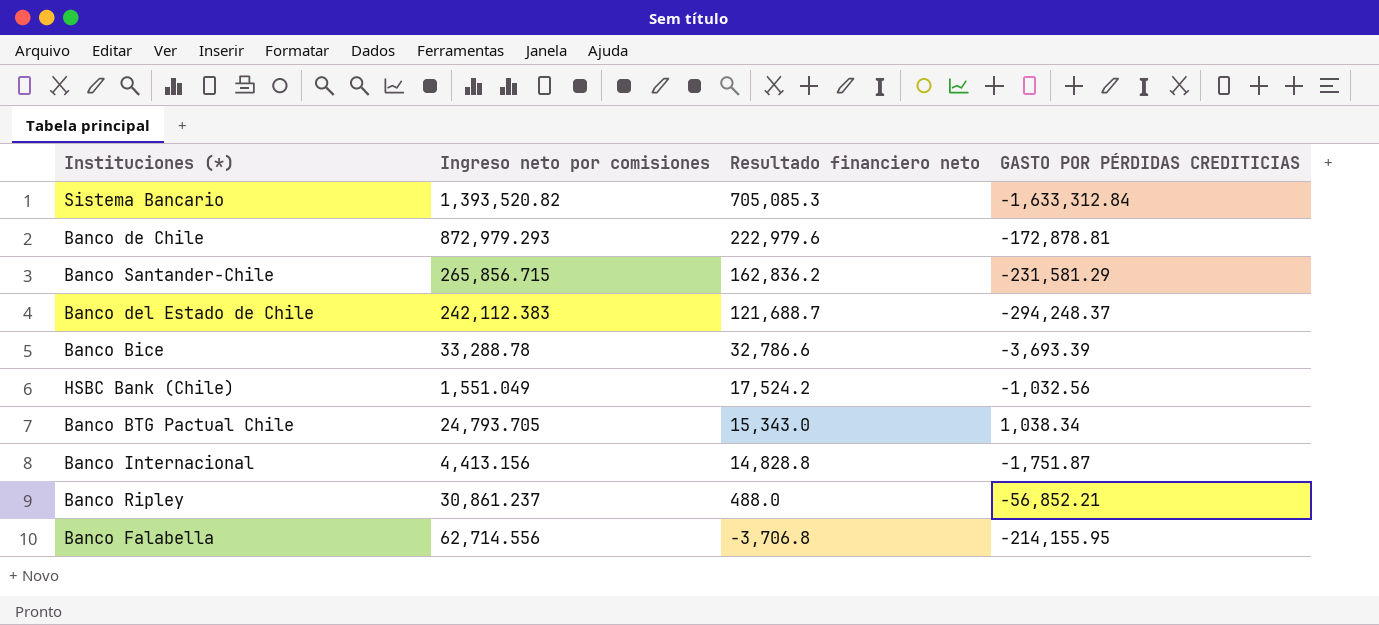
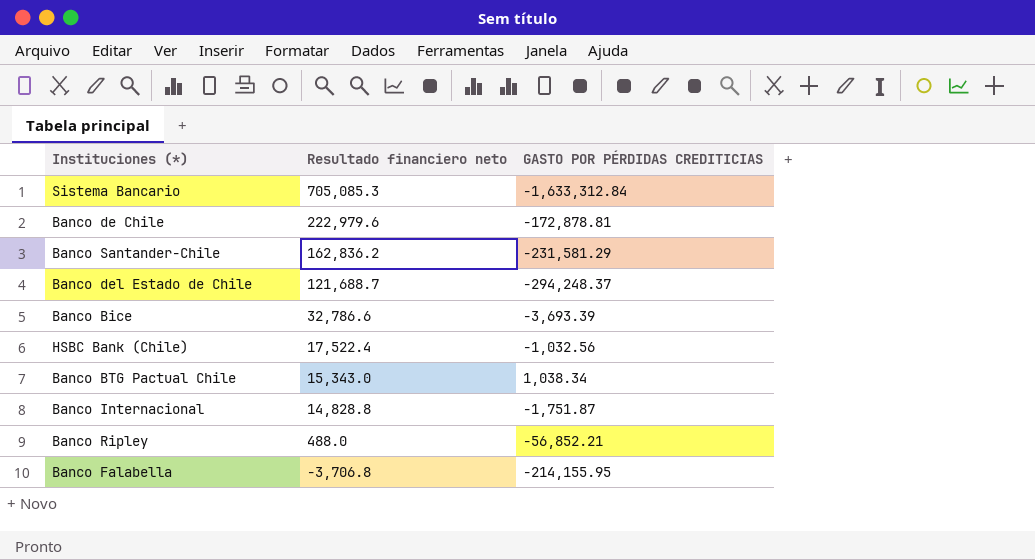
column Ingreso neto por comisiones | position: 2 -> none
HSBC Bank (Chile) | Resultado financiero neto: 17,524.2 -> 17,522.4

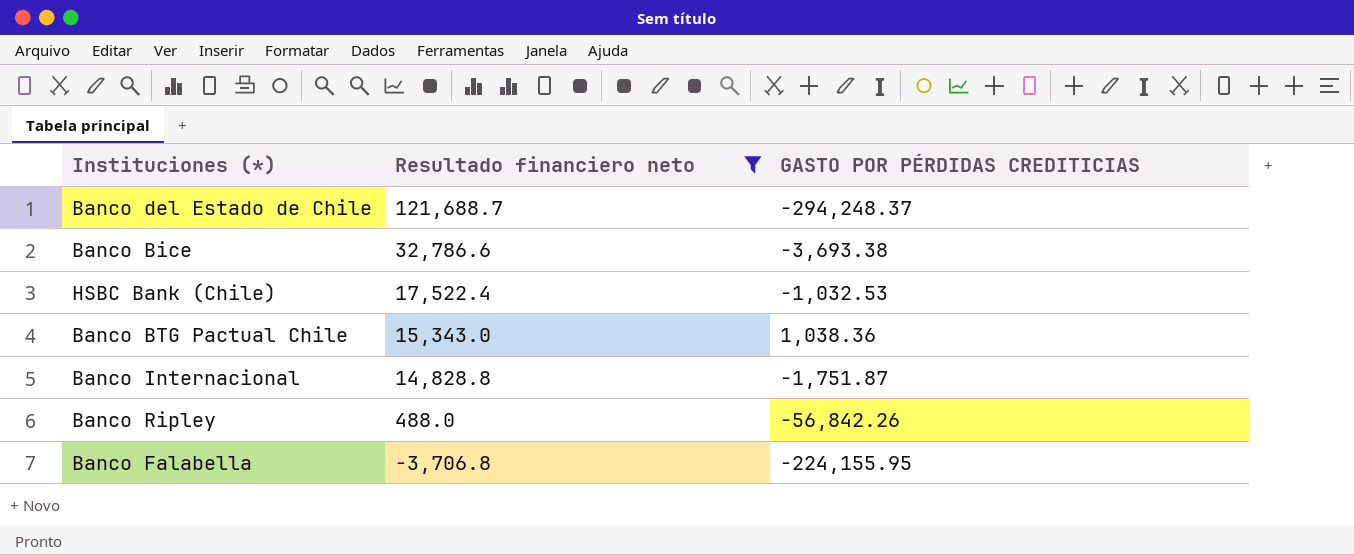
filter: none -> Resultado financiero neto <= 121,688.7
Banco Bice | GASTO POR PÉRDIDAS CREDITICIAS: -3,693.39 -> -3,693.38
HSBC Bank (Chile) | GASTO POR PÉRDIDAS CREDITICIAS: -1,032.56 -> -1,032.53
Banco BTG Pactual Chile | GASTO POR PÉRDIDAS CREDITICIAS: 1,038.34 -> 1,038.36
Banco Ripley | GASTO POR PÉRDIDAS CREDITICIAS: -56,852.21 -> -56,842.26
Banco Falabella | GASTO POR PÉRDIDAS CREDITICIAS: -214,155.95 -> -224,155.95

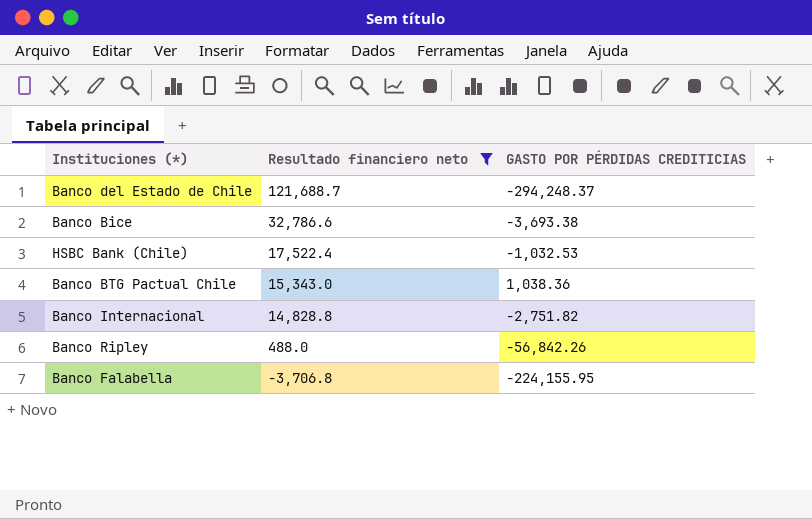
Banco Internacional | GASTO POR PÉRDIDAS CREDITICIAS: -1,751.87 -> -2,751.82

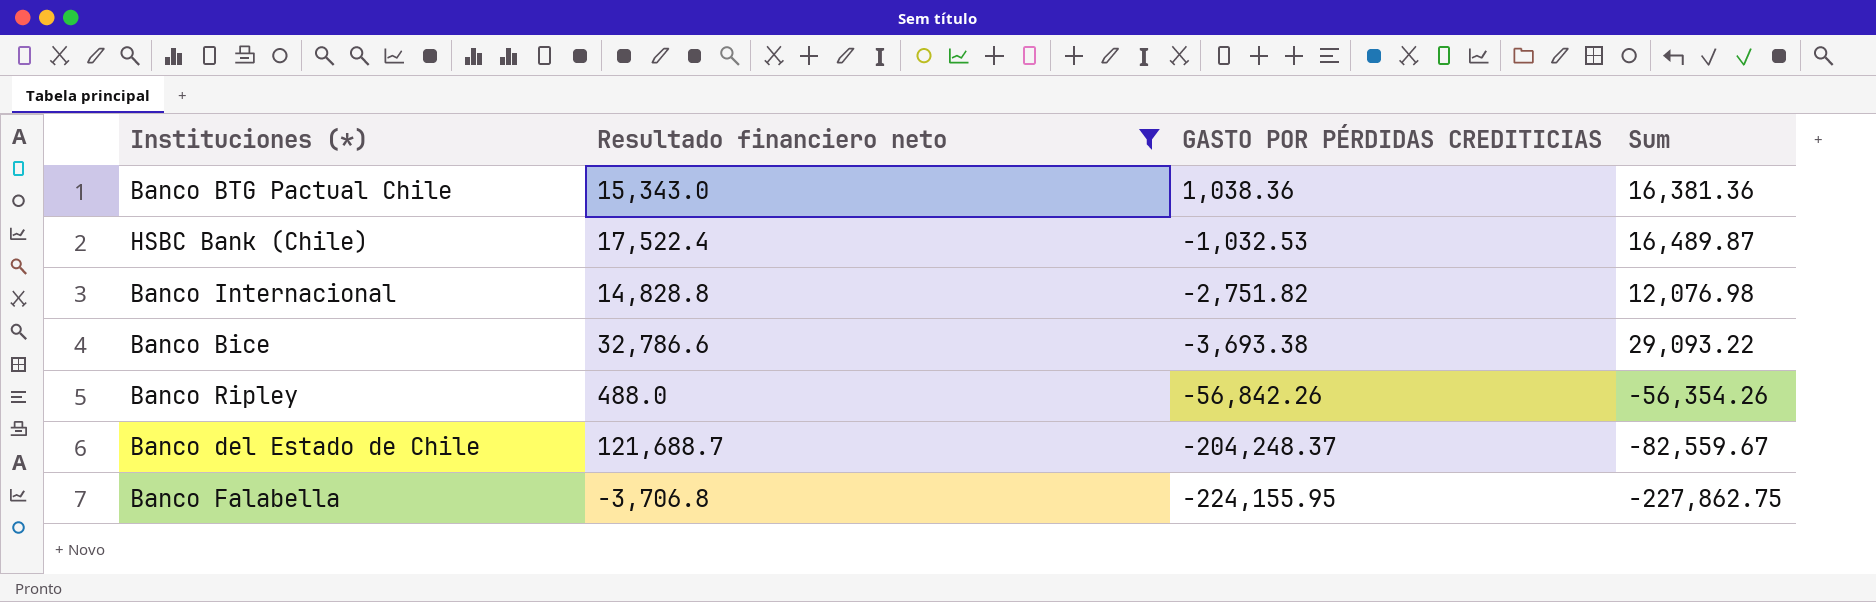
row order: Resultado financiero neto descending -> GASTO POR PÉRDIDAS CREDITICIAS descending
column Sum | formula: none -> [Resultado financiero neto] + [GASTO POR PÉRDIDAS CREDITICIAS]
Banco del Estado de Chile | GASTO POR PÉRDIDAS CREDITICIAS: -294,248.37 -> -204,248.37

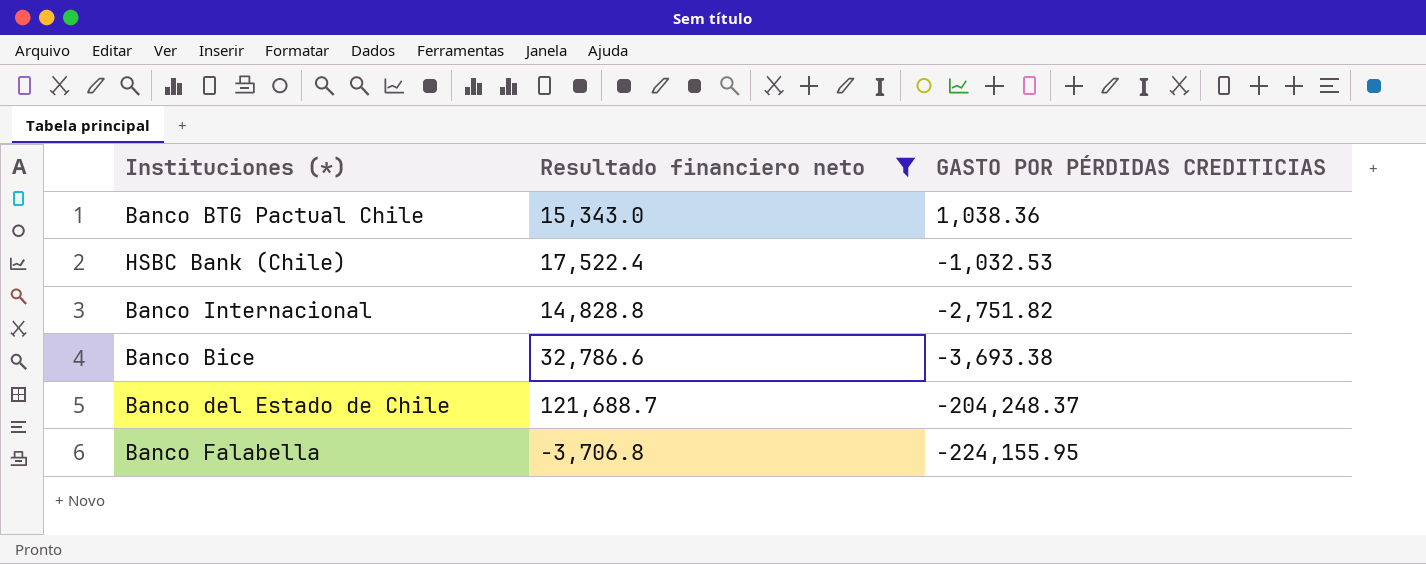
column Sum | formula: [Resultado financiero neto] + [GASTO POR PÉRDIDAS CREDITICIAS] -> none
row Banco Ripley: 488.0 | -56,842.26 | -56,354.26 -> none

